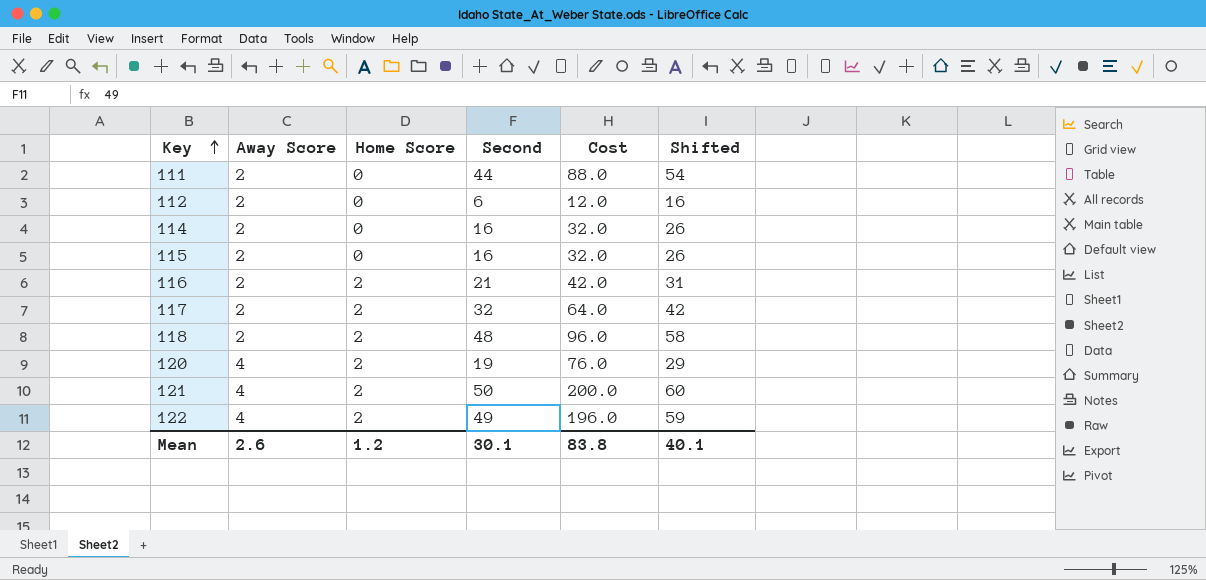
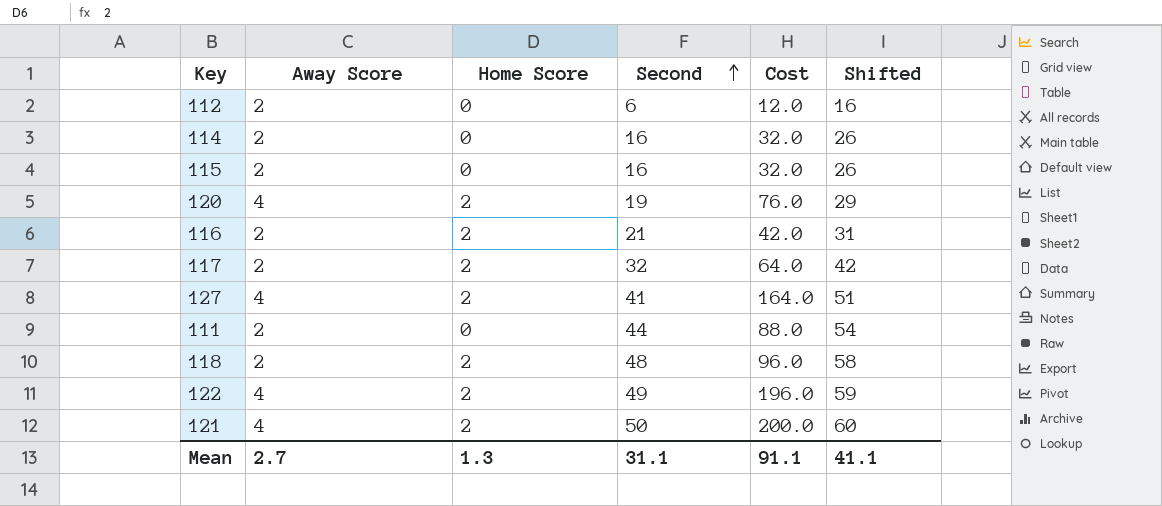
row order: Key ascending -> Second ascending
row 127: none -> 4 | 2 | 41 | 164.0 | 51
Mean | Away Score: 2.6 -> 2.7
Mean | Home Score: 1.2 -> 1.3
Mean | Second: 30.1 -> 31.1
Mean | Cost: 83.8 -> 91.1
Mean | Shifted: 40.1 -> 41.1

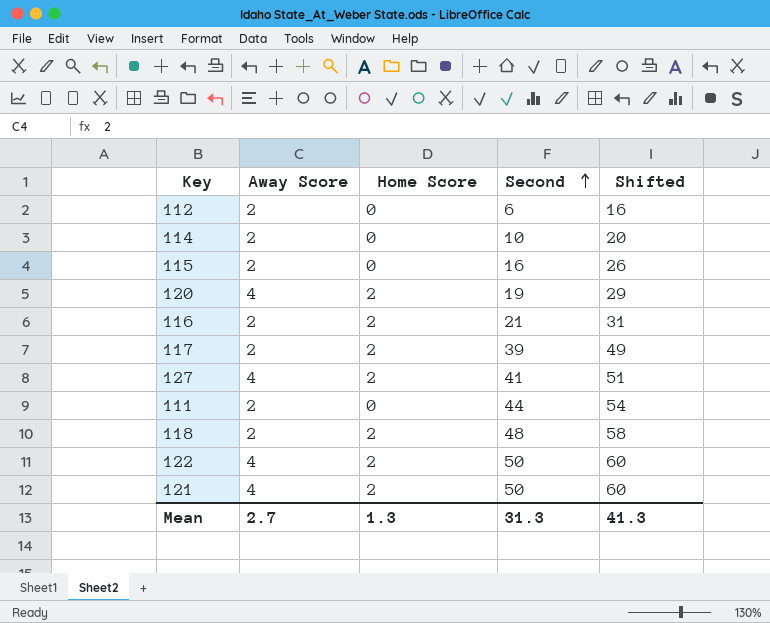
column Cost | formula: [Away Score] * [Second] -> none
114 | Second: 16 -> 10
114 | Shifted: 26 -> 20
117 | Second: 32 -> 39
117 | Shifted: 42 -> 49
122 | Second: 49 -> 50
122 | Shifted: 59 -> 60
Mean | Second: 31.1 -> 31.3
Mean | Shifted: 41.1 -> 41.3

